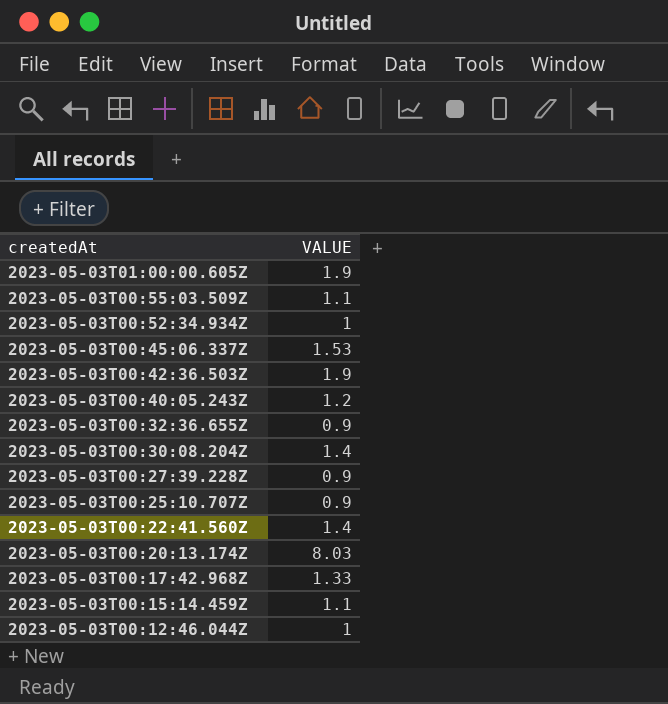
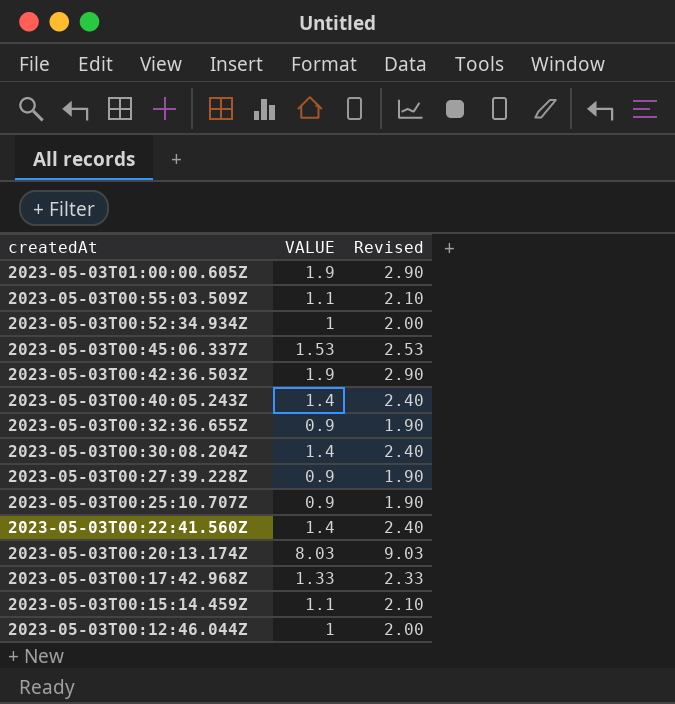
column Revised | formula: none -> [VALUE] + 1
2023-05-03T00:40:05.243Z | VALUE: 1.2 -> 1.4

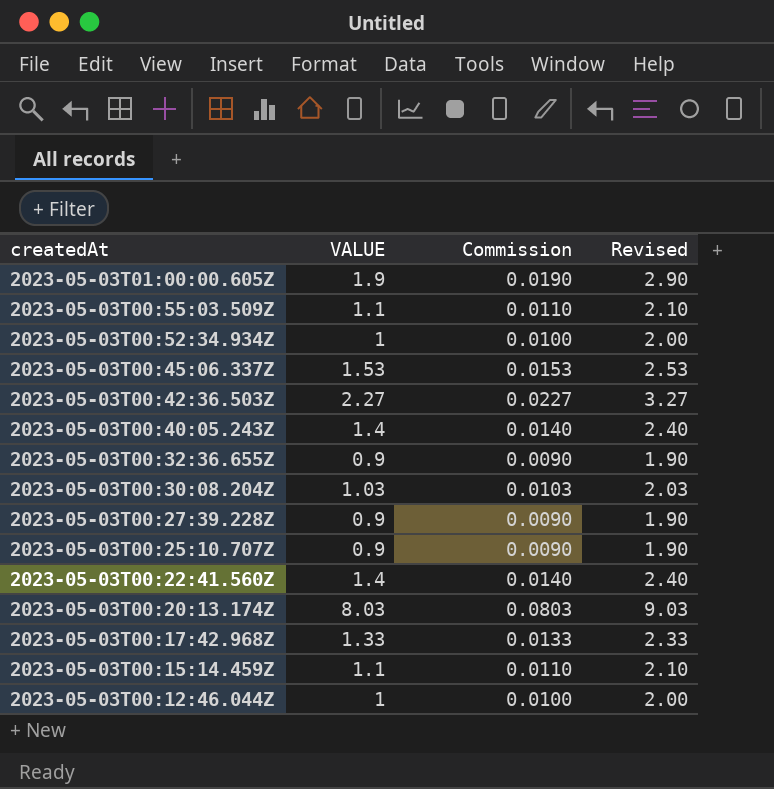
column Commission | formula: none -> [VALUE] * 0.01
2023-05-03T00:42:36.503Z | VALUE: 1.9 -> 2.27
2023-05-03T00:42:36.503Z | Revised: 2.90 -> 3.27
2023-05-03T00:30:08.204Z | VALUE: 1.4 -> 1.03
2023-05-03T00:30:08.204Z | Revised: 2.40 -> 2.03

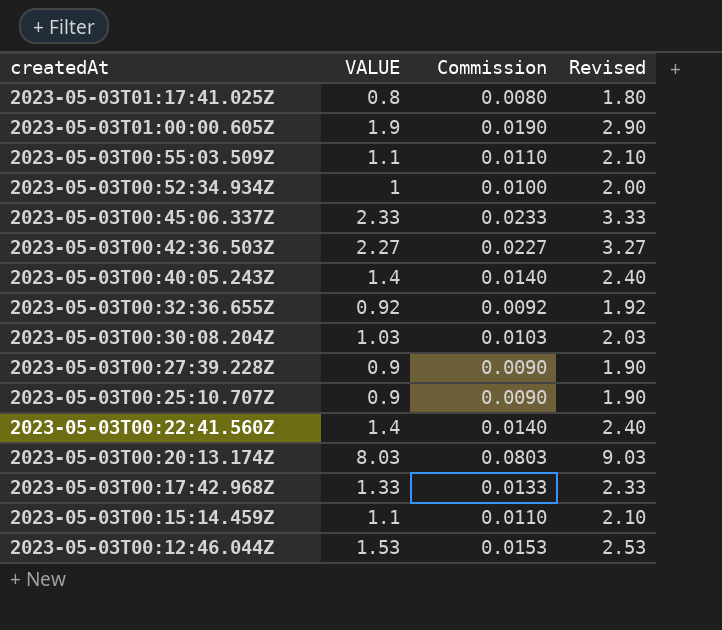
row 2023-05-03T01:17:41.025Z: none -> 0.8 | 0.0080 | 1.80
2023-05-03T00:45:06.337Z | VALUE: 1.53 -> 2.33
2023-05-03T00:45:06.337Z | Commission: 0.0153 -> 0.0233
2023-05-03T00:45:06.337Z | Revised: 2.53 -> 3.33
2023-05-03T00:32:36.655Z | VALUE: 0.9 -> 0.92
2023-05-03T00:32:36.655Z | Commission: 0.0090 -> 0.0092
2023-05-03T00:32:36.655Z | Revised: 1.90 -> 1.92
2023-05-03T00:12:46.044Z | VALUE: 1 -> 1.53
2023-05-03T00:12:46.044Z | Commission: 0.0100 -> 0.0153
2023-05-03T00:12:46.044Z | Revised: 2.00 -> 2.53

